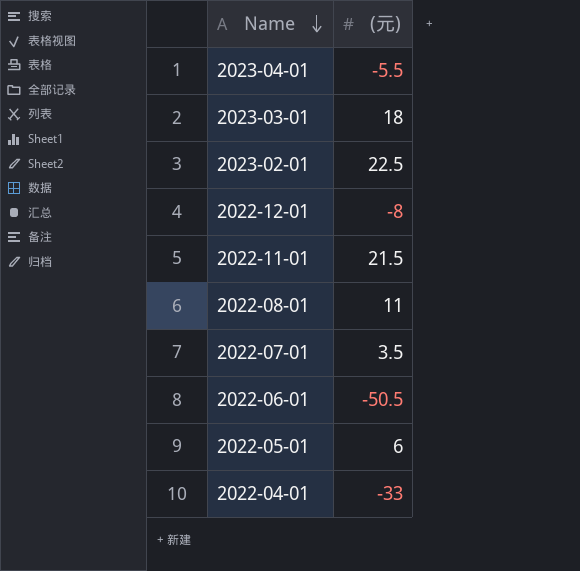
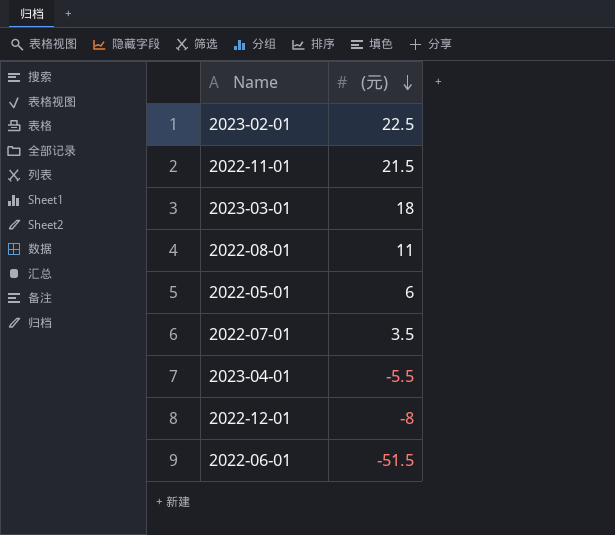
row order: Name descending -> (元) descending
row 2022-04-01: -33 -> none
2022-06-01 | (元): -50.5 -> -51.5

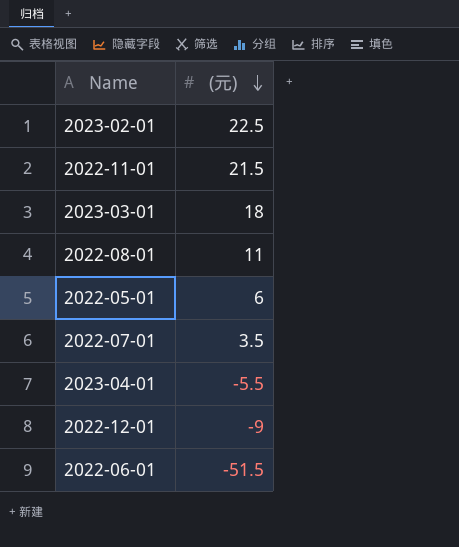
2022-12-01 | (元): -8 -> -9

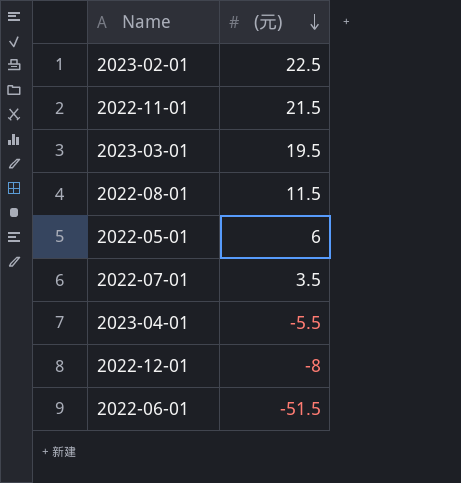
2023-03-01 | (元): 18 -> 19.5
2022-08-01 | (元): 11 -> 11.5
2022-12-01 | (元): -9 -> -8

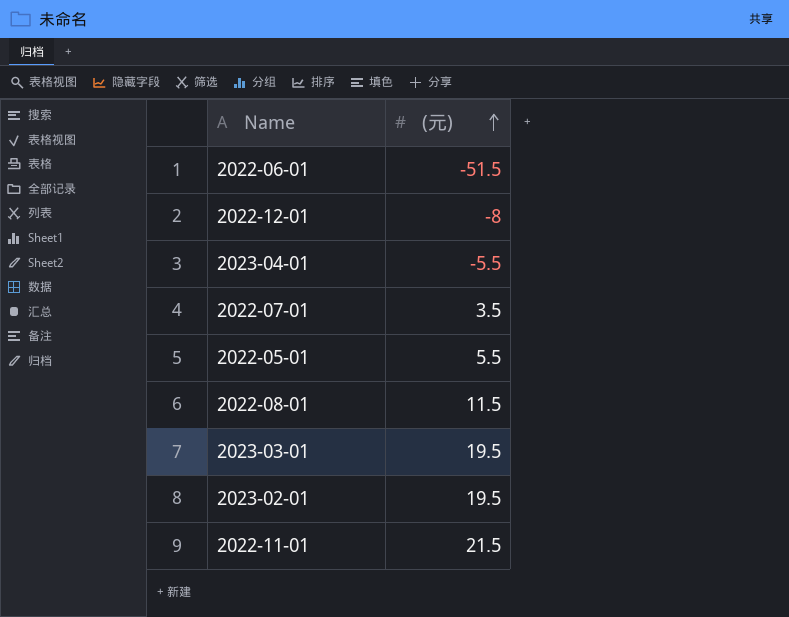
row order: (元) descending -> (元) ascending
2022-05-01 | (元): 6 -> 5.5
2023-02-01 | (元): 22.5 -> 19.5

